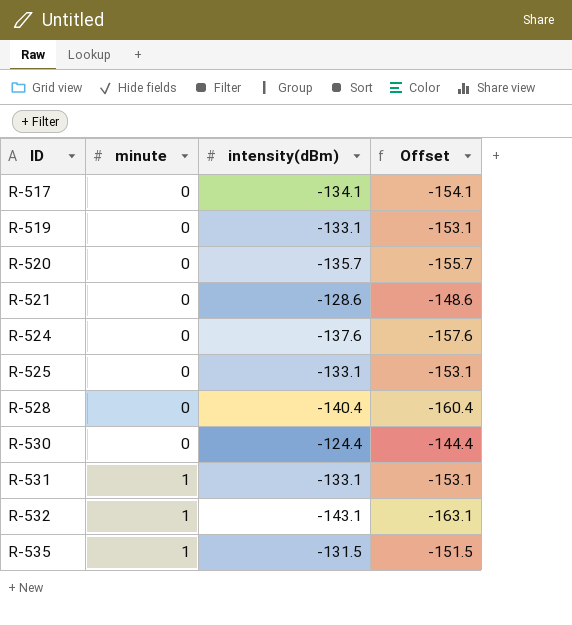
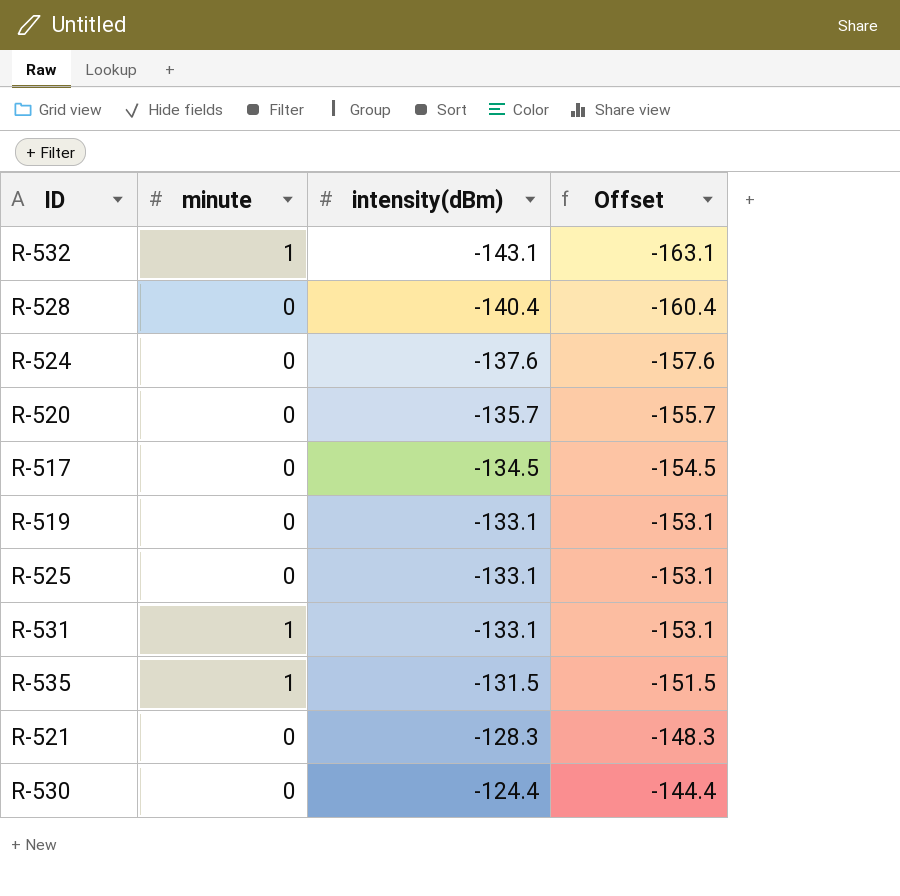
row order: ID ascending -> intensity(dBm) ascending
R-517 | intensity(dBm): -134.1 -> -134.5
R-517 | Offset: -154.1 -> -154.5
R-521 | intensity(dBm): -128.6 -> -128.3
R-521 | Offset: -148.6 -> -148.3

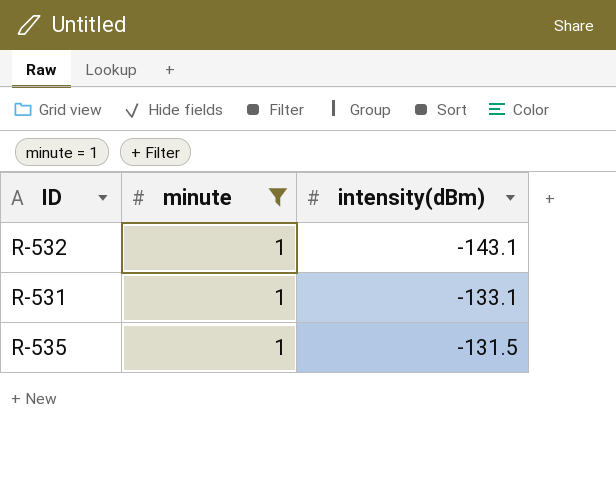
filter: none -> minute = 1
column Offset | formula: [intensity(dBm)] - 20 -> none

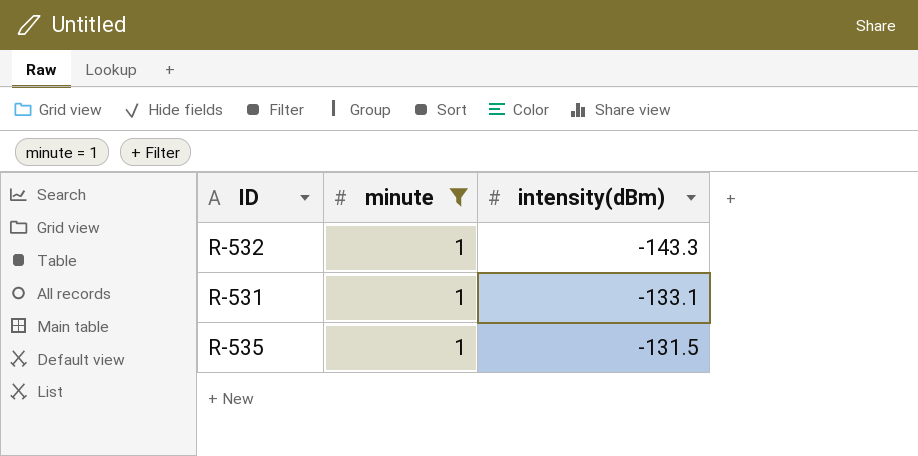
R-532 | intensity(dBm): -143.1 -> -143.3

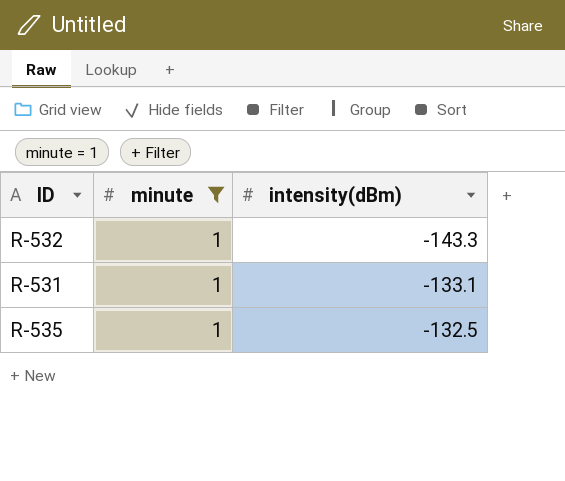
R-535 | intensity(dBm): -131.5 -> -132.5

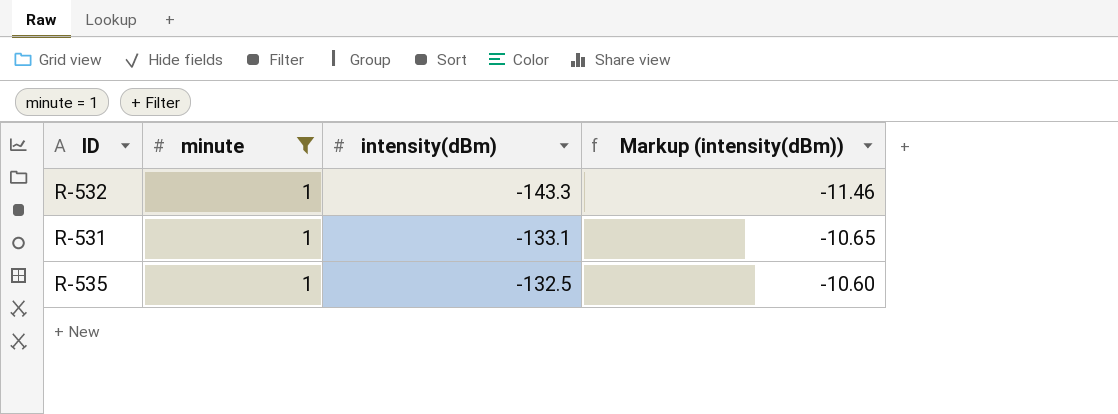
column Markup (intensity(dBm)) | formula: none -> [intensity(dBm)] * 0.08

